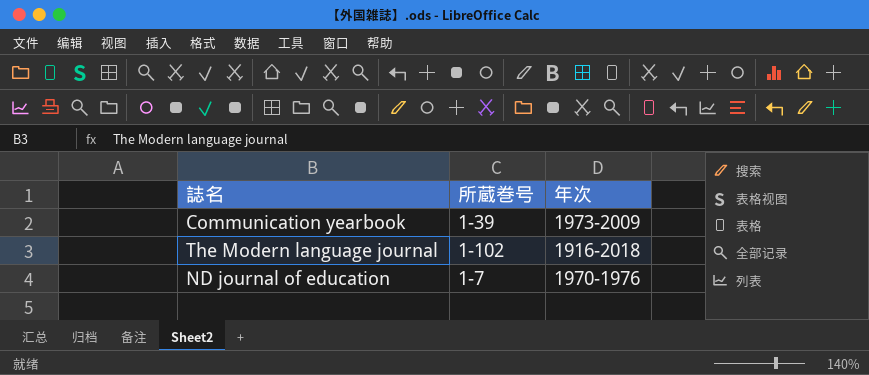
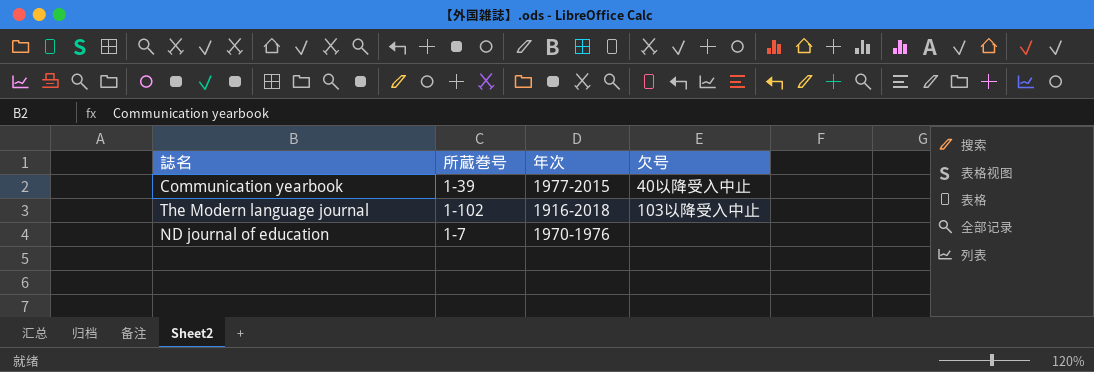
column 欠号 | position: none -> 4
Communication yearbook | 年次: 1973-2009 -> 1977-2015

